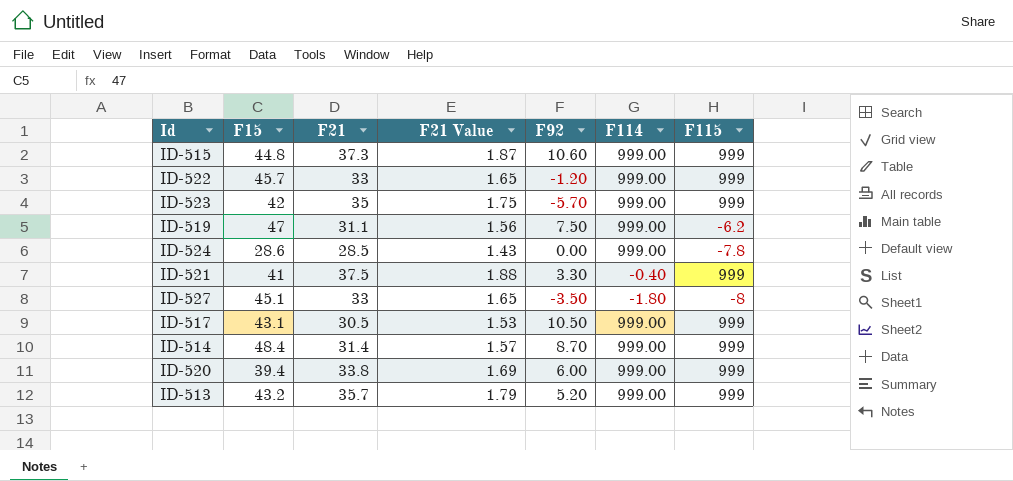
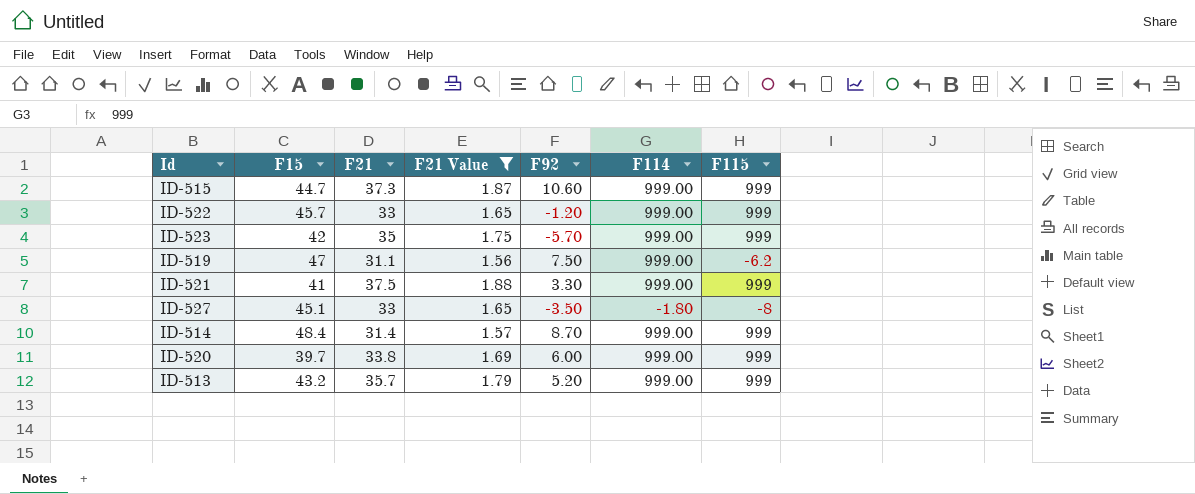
filter: none -> F21 Value >= 1.56
ID-515 | F15: 44.8 -> 44.7
ID-521 | F114: -0.40 -> 999.00
ID-520 | F15: 39.4 -> 39.7

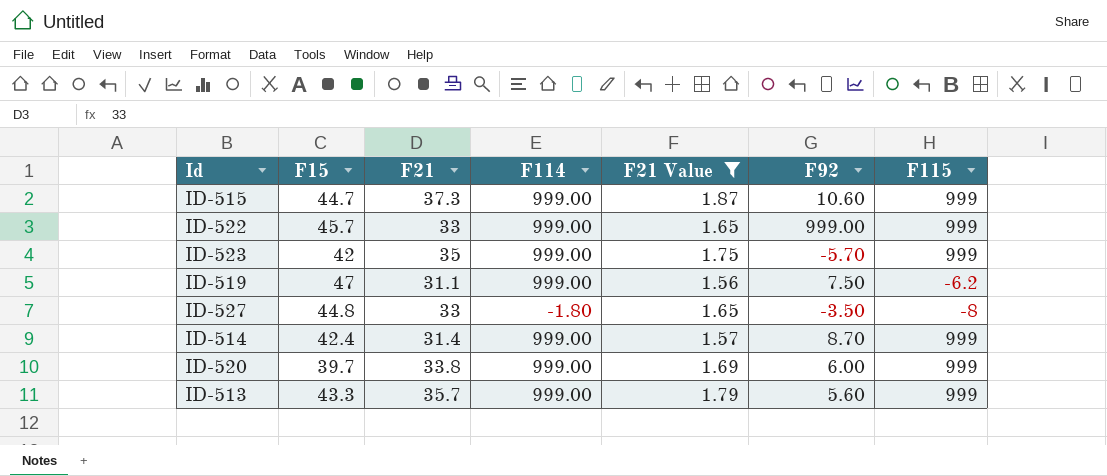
column F114 | position: 6 -> 4
row ID-521: 41 | 37.5 | 1.88 | 3.30 | 999.00 | 999 -> none
ID-522 | F92: -1.20 -> 999.00
ID-527 | F15: 45.1 -> 44.8
ID-514 | F15: 48.4 -> 42.4
ID-513 | F15: 43.2 -> 43.3
ID-513 | F92: 5.20 -> 5.60

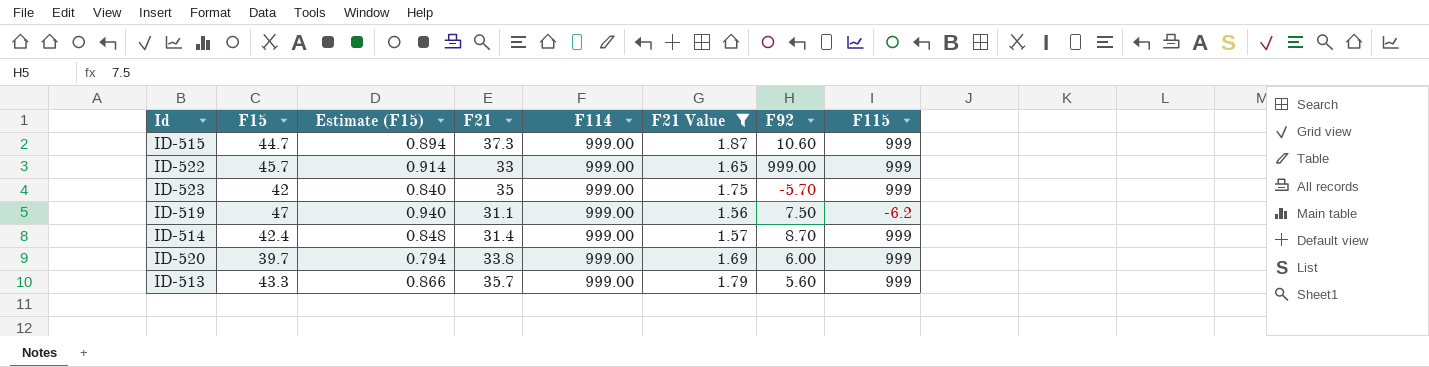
column Estimate (F15) | formula: none -> [F15] * 0.02
row ID-527: 44.8 | 33 | -1.80 | 1.65 | -3.50 | -8 -> none

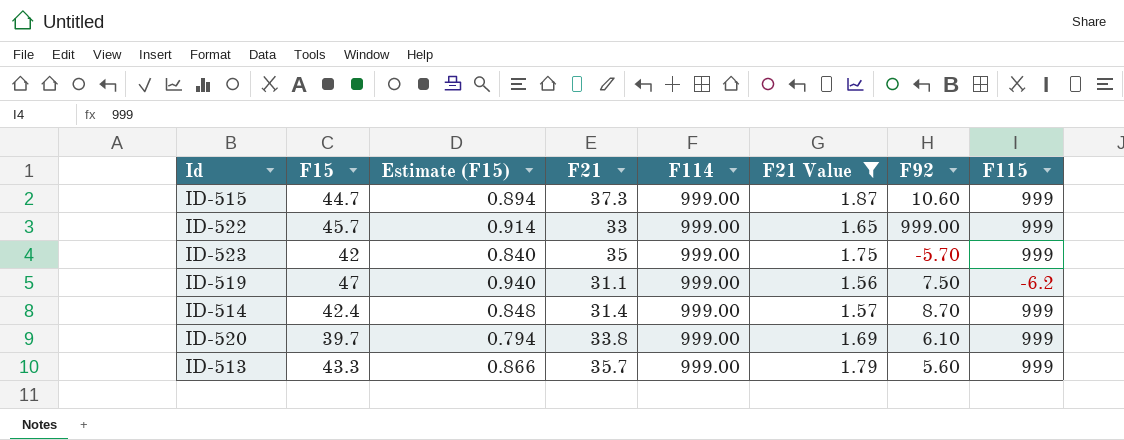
ID-520 | F92: 6.00 -> 6.10

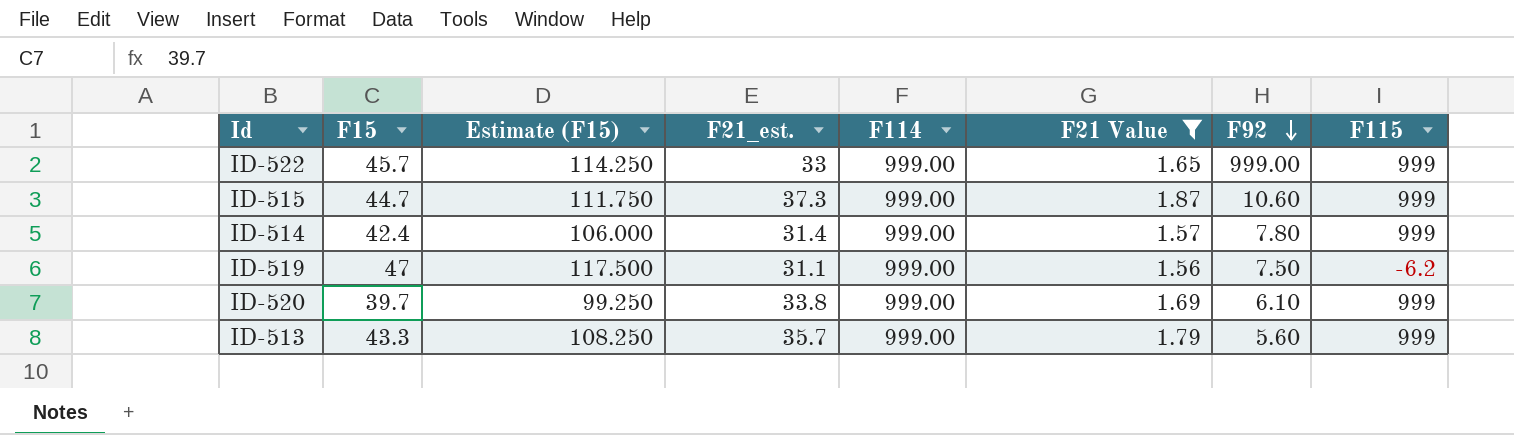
row order: none -> F92 descending
column Estimate (F15) | formula: [F15] * 0.02 -> [F15] * 2.5
column name: F21 -> F21_est.
row ID-523: 42 | 0.840 | 35 | 999.00 | 1.75 | -5.70 | 999 -> none
ID-514 | F92: 8.70 -> 7.80

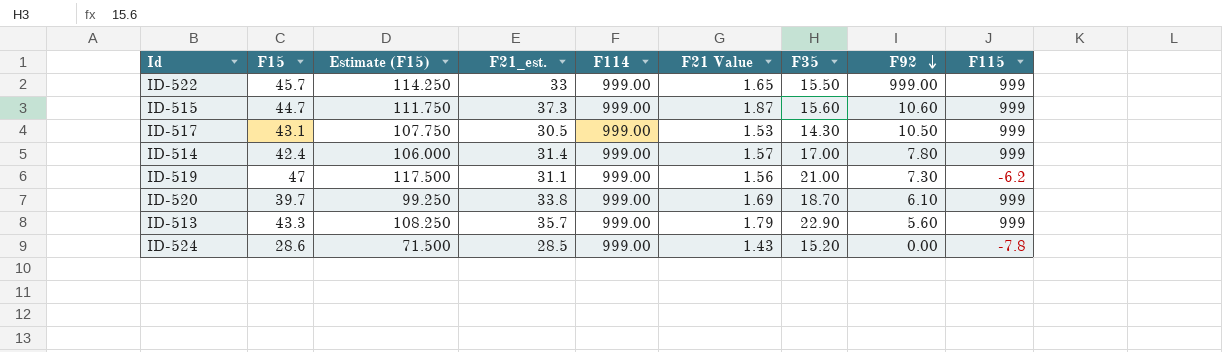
filter: F21 Value >= 1.56 -> none
column F35 | position: none -> 7
ID-519 | F92: 7.50 -> 7.30

